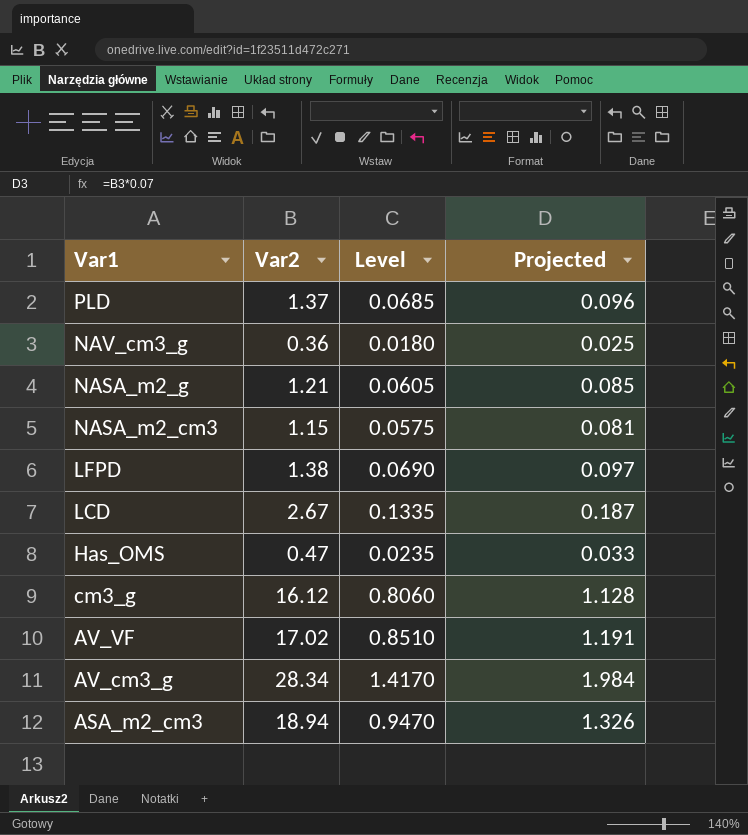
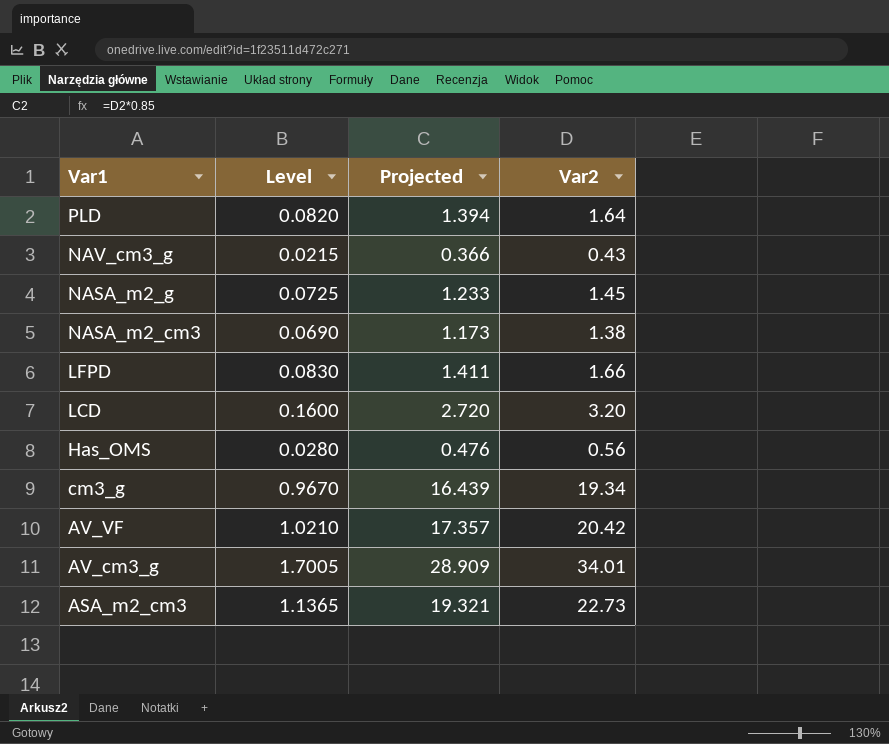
column Projected | formula: [Var2] * 0.07 -> [Var2] * 0.85
column Var2 | position: 2 -> 4
PLD | Level: 0.0685 -> 0.0820
PLD | Var2: 1.37 -> 1.64
NAV_cm3_g | Level: 0.0180 -> 0.0215
NAV_cm3_g | Var2: 0.36 -> 0.43
NASA_m2_g | Level: 0.0605 -> 0.0725
NASA_m2_g | Var2: 1.21 -> 1.45
NASA_m2_cm3 | Level: 0.0575 -> 0.0690
NASA_m2_cm3 | Var2: 1.15 -> 1.38
LFPD | Level: 0.0690 -> 0.0830
LFPD | Var2: 1.38 -> 1.66
LCD | Level: 0.1335 -> 0.1600
LCD | Var2: 2.67 -> 3.20
Has_OMS | Level: 0.0235 -> 0.0280
Has_OMS | Var2: 0.47 -> 0.56
cm3_g | Level: 0.8060 -> 0.9670
cm3_g | Var2: 16.12 -> 19.34
AV_VF | Level: 0.8510 -> 1.0210
AV_VF | Var2: 17.02 -> 20.42
AV_cm3_g | Level: 1.4170 -> 1.7005
AV_cm3_g | Var2: 28.34 -> 34.01
ASA_m2_cm3 | Level: 0.9470 -> 1.1365
ASA_m2_cm3 | Var2: 18.94 -> 22.73

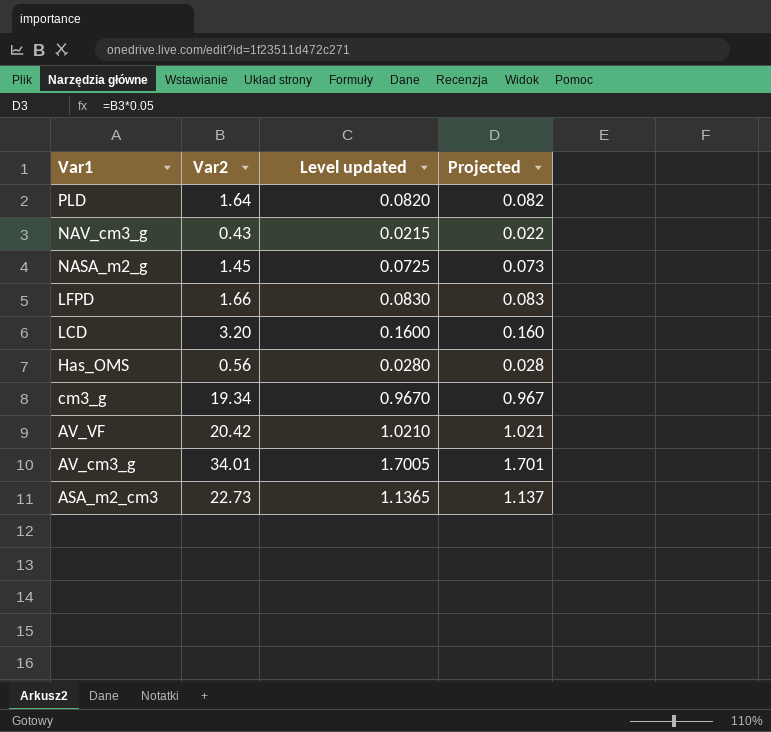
column Var2 | position: 4 -> 2
column name: Level -> Level updated
column Projected | formula: [Var2] * 0.85 -> [Var2] * 0.05
row NASA_m2_cm3: 0.0690 | 1.173 | 1.38 -> none

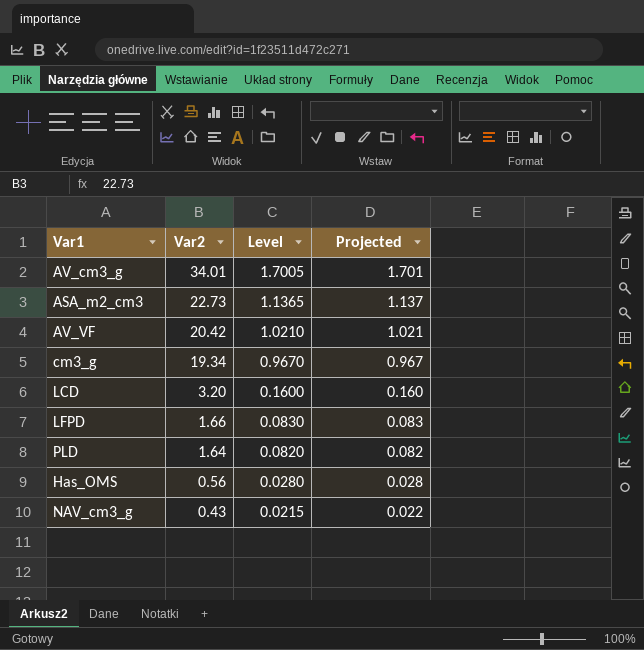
row order: Var1 descending -> Var2 descending
column name: Level updated -> Level
row NASA_m2_g: 1.45 | 0.0725 | 0.073 -> none

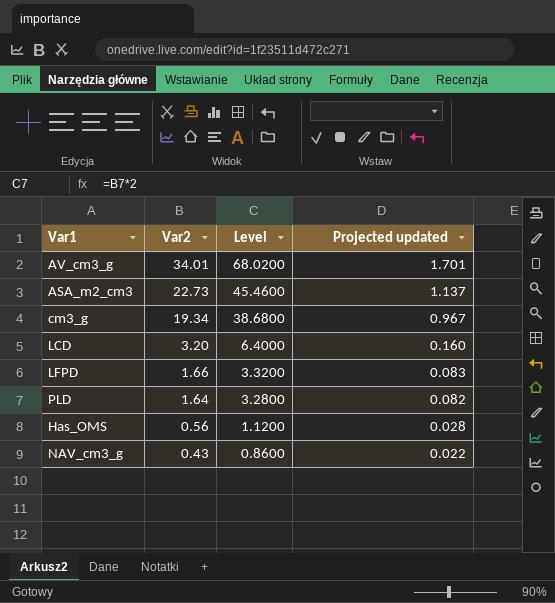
column Level | formula: [Var2] * 0.05 -> [Var2] * 2
column name: Projected -> Projected updated
row AV_VF: 20.42 | 1.0210 | 1.021 -> none

